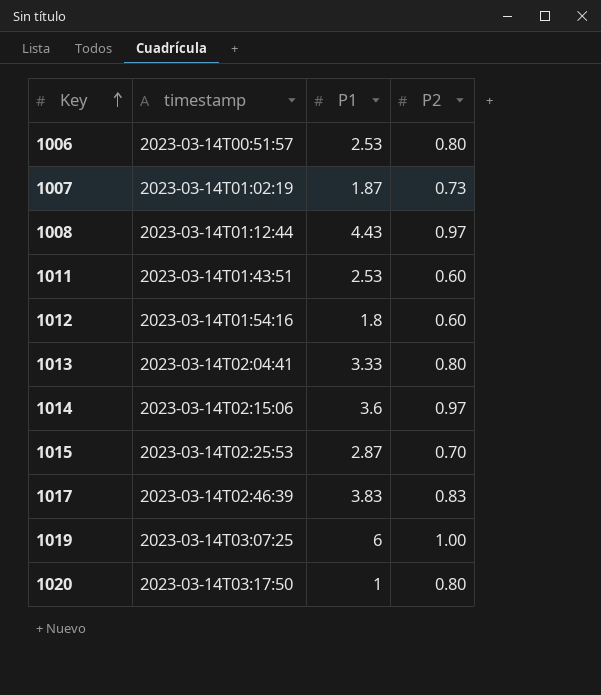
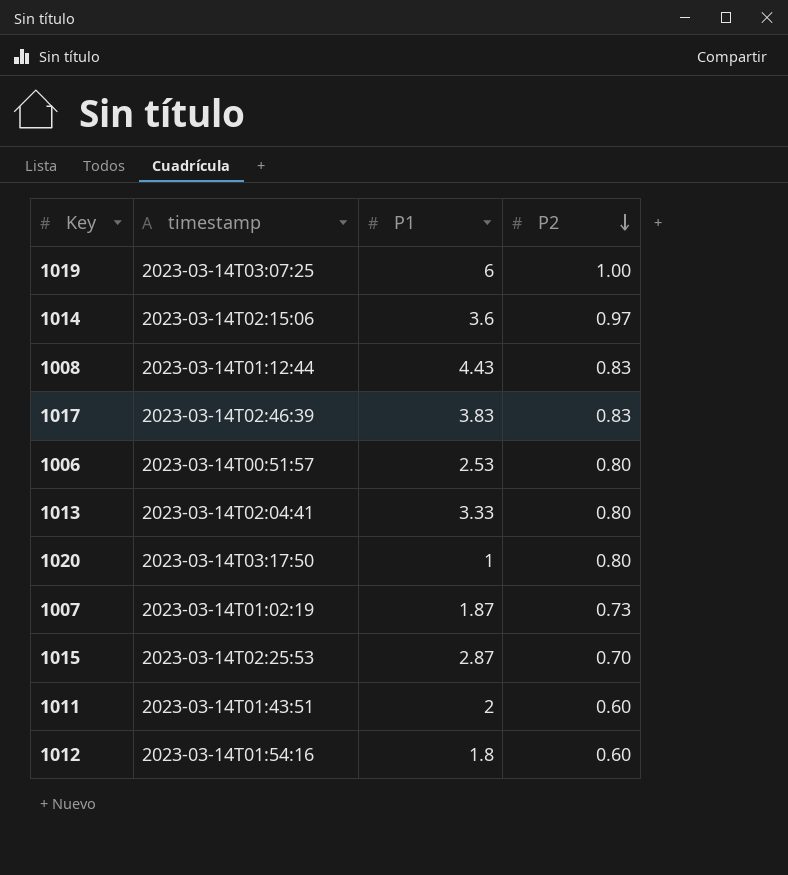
row order: Key ascending -> P2 descending
1008 | P2: 0.97 -> 0.83
1011 | P1: 2.53 -> 2

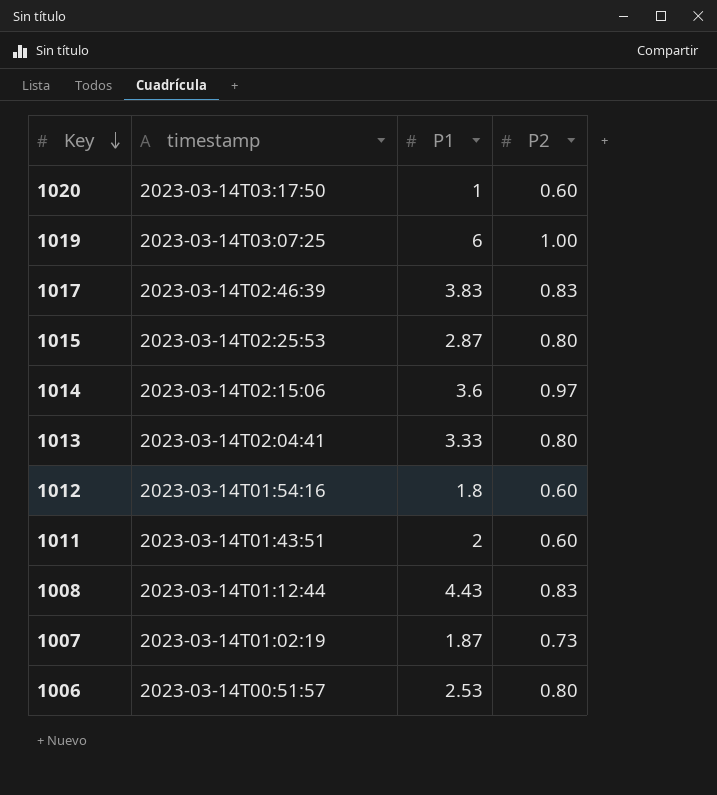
row order: P2 descending -> Key descending
1020 | P2: 0.80 -> 0.60
1015 | P2: 0.70 -> 0.80

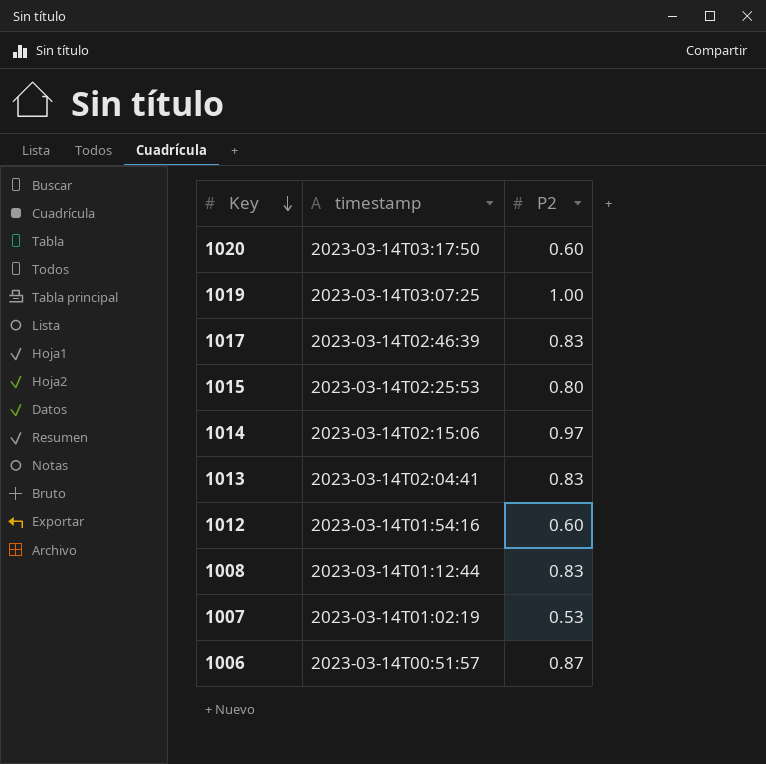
column P1 | position: 3 -> none
row 1011: 2023-03-14T01:43:51 | 2 | 0.60 -> none
1013 | P2: 0.80 -> 0.83
1007 | P2: 0.73 -> 0.53
1006 | P2: 0.80 -> 0.87

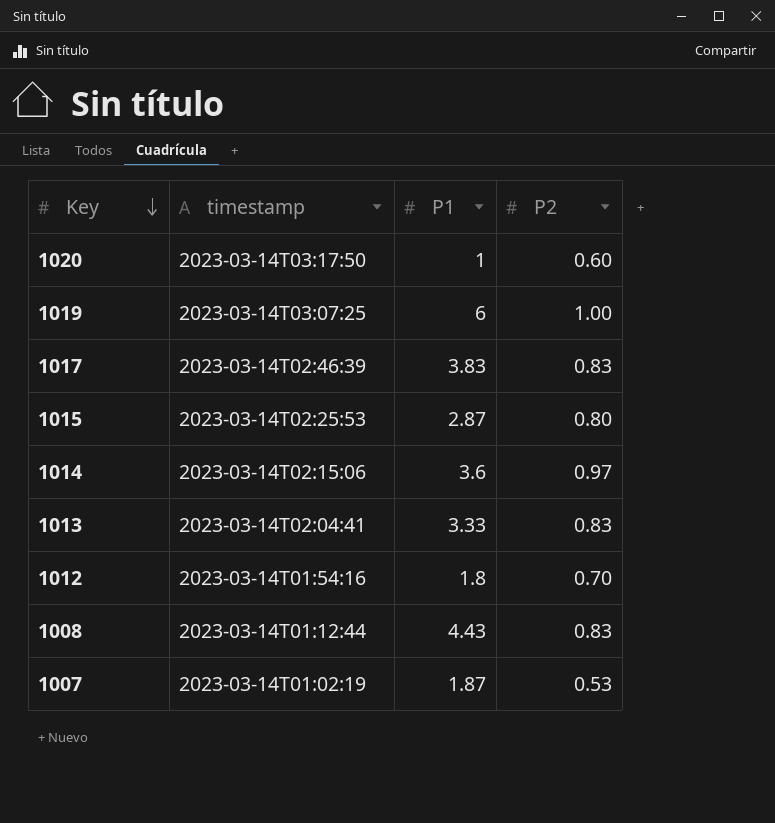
column P1 | position: none -> 3
row 1006: 2023-03-14T00:51:57 | 0.87 -> none
1012 | P2: 0.60 -> 0.70

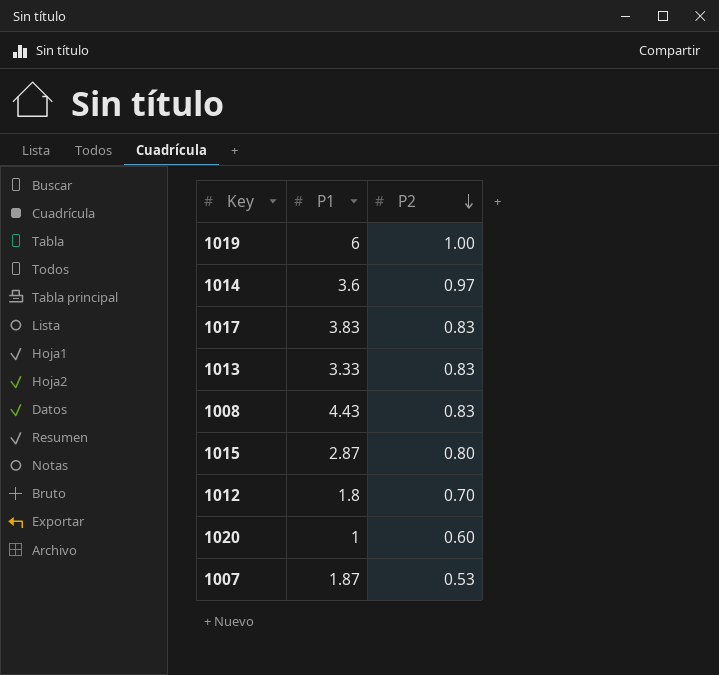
row order: Key descending -> P2 descending
column timestamp | position: 2 -> none

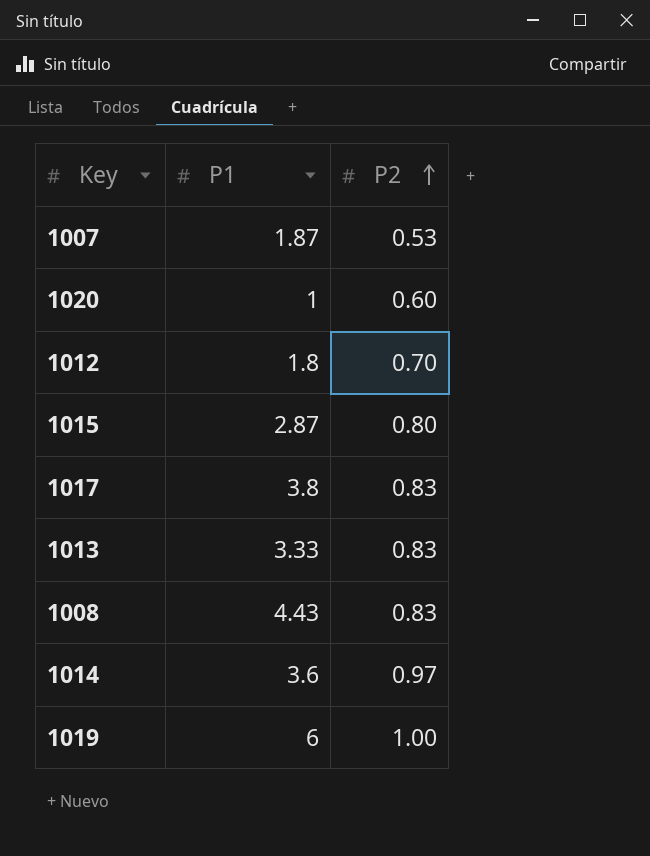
row order: P2 descending -> P2 ascending
1017 | P1: 3.83 -> 3.8

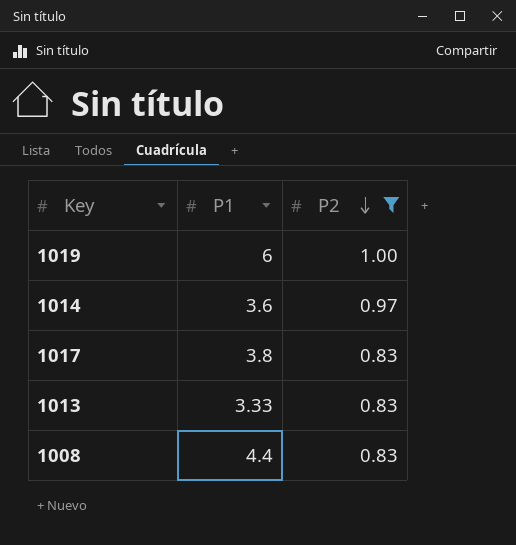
filter: none -> P2 >= 0.83
row order: P2 ascending -> P2 descending
1008 | P1: 4.43 -> 4.4

